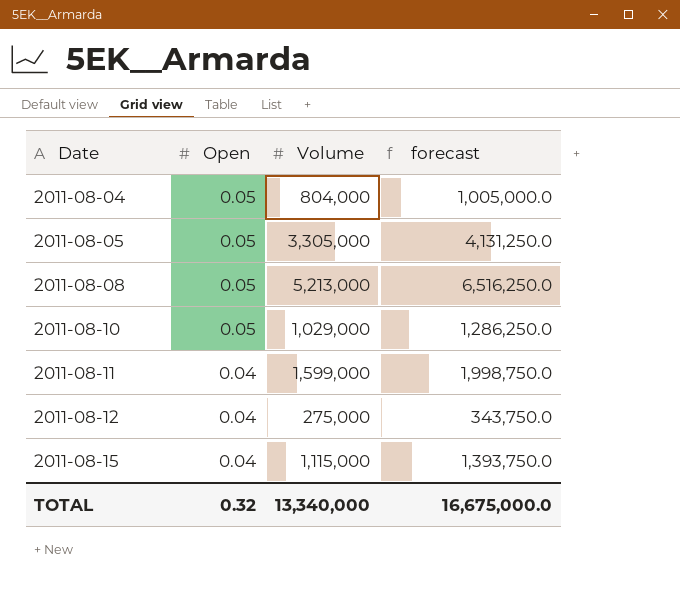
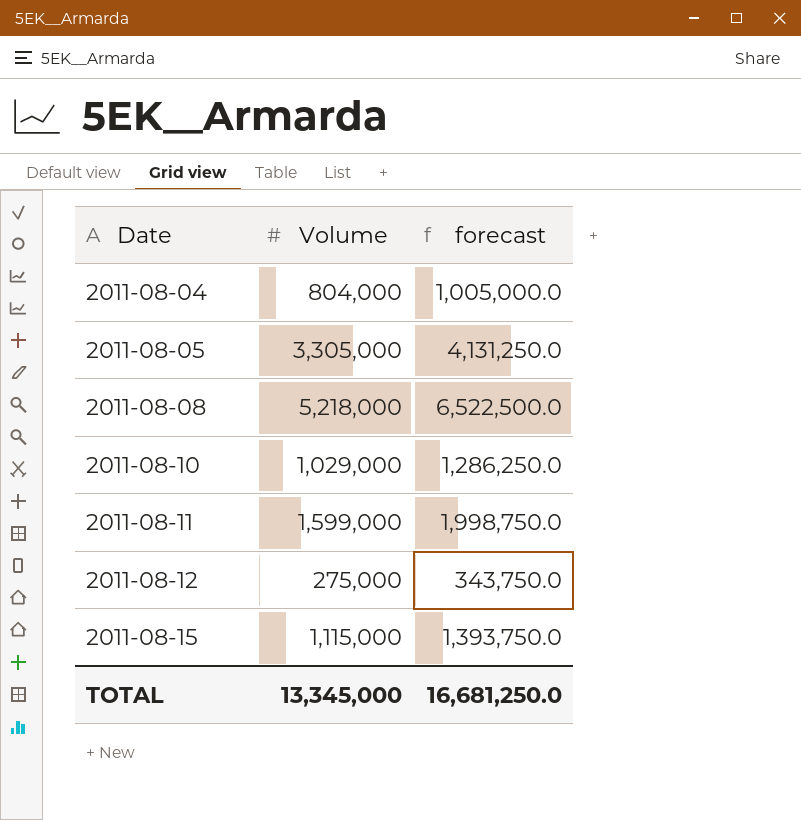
column Open | position: 2 -> none
2011-08-08 | Volume: 5,213,000 -> 5,218,000
2011-08-08 | forecast: 6,516,250.0 -> 6,522,500.0
TOTAL | Volume: 13,340,000 -> 13,345,000
TOTAL | forecast: 16,675,000.0 -> 16,681,250.0

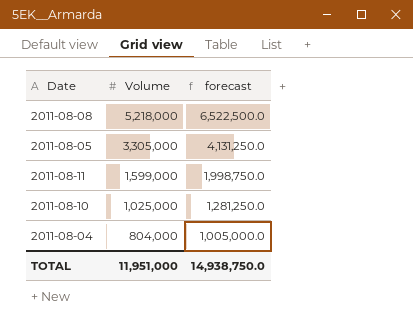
row order: Date ascending -> Volume descending
row 2011-08-12: 275,000 | 343,750.0 -> none
row 2011-08-15: 1,115,000 | 1,393,750.0 -> none
2011-08-10 | Volume: 1,029,000 -> 1,025,000
2011-08-10 | forecast: 1,286,250.0 -> 1,281,250.0
TOTAL | Volume: 13,345,000 -> 11,951,000
TOTAL | forecast: 16,681,250.0 -> 14,938,750.0

